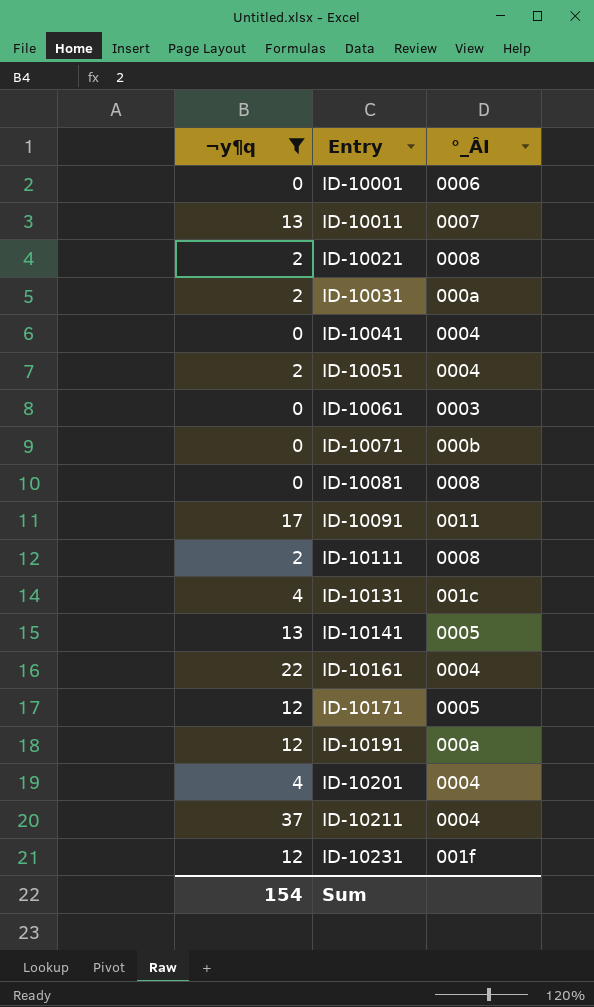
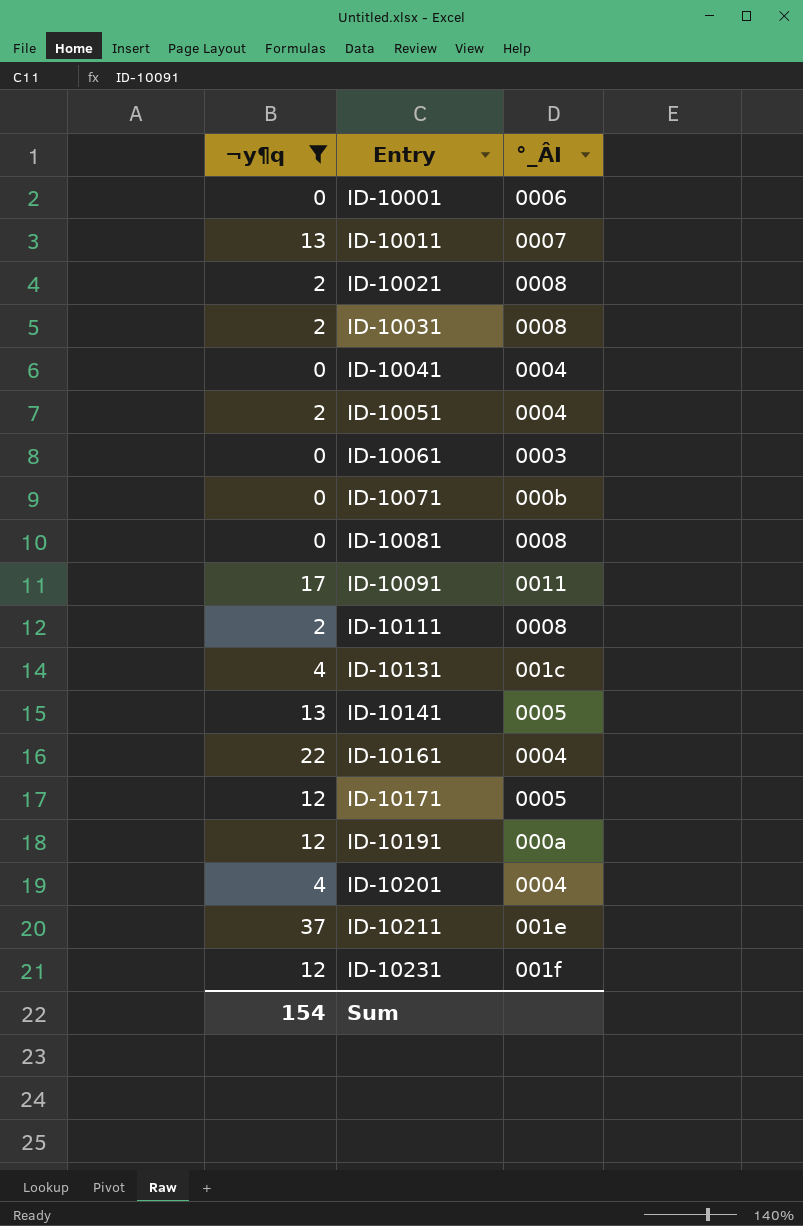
ID-10031 | °_ÂI: 000a -> 0008
ID-10211 | °_ÂI: 0004 -> 001e

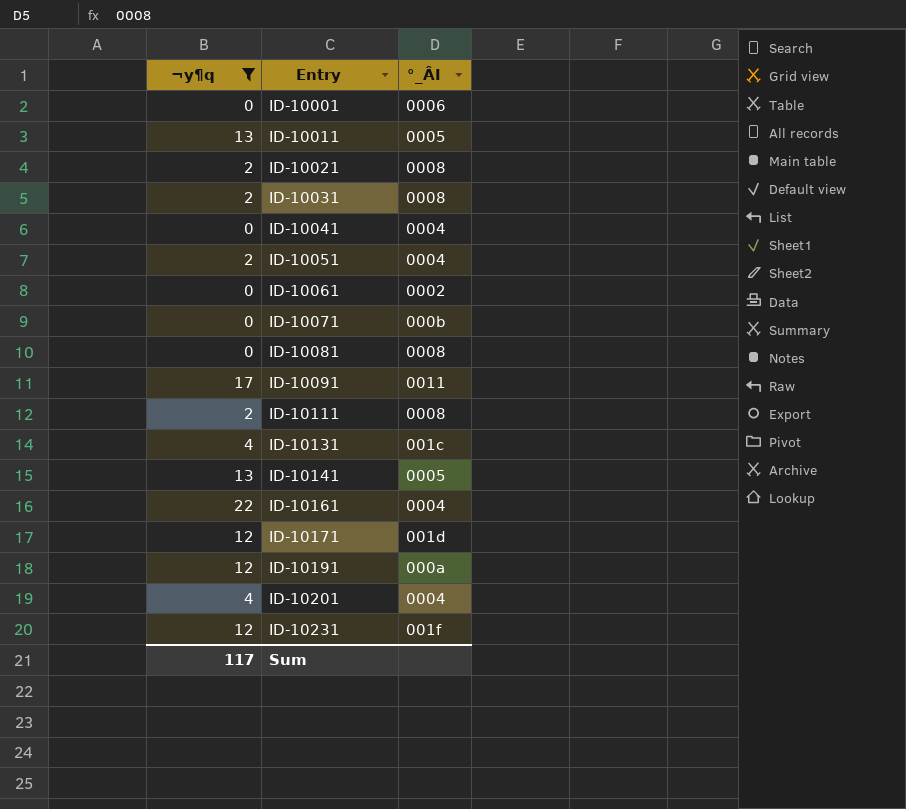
row ID-10211: 37 | 001e -> none
ID-10011 | °_ÂI: 0007 -> 0005
ID-10061 | °_ÂI: 0003 -> 0002
ID-10171 | °_ÂI: 0005 -> 001d
Sum | ¬y¶q: 154 -> 117

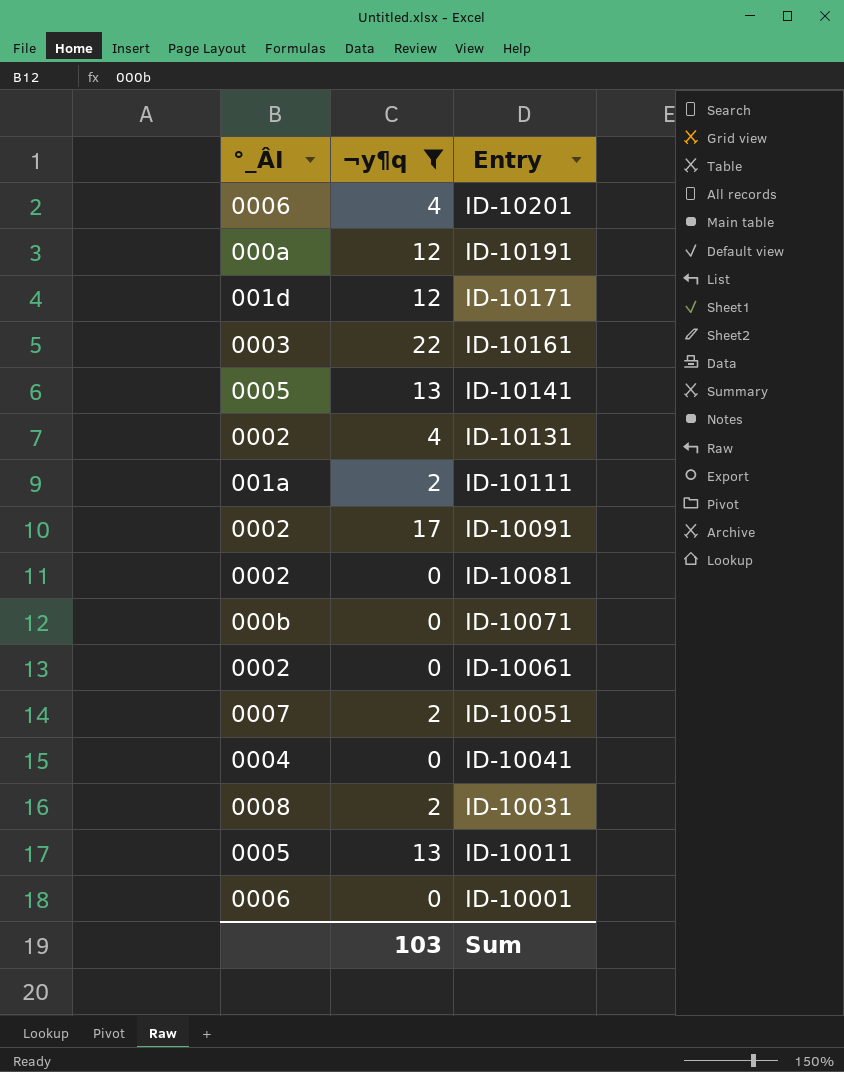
row order: Entry ascending -> Entry descending
column °_ÂI | position: 3 -> 1
row ID-10021: 2 | 0008 -> none
row ID-10231: 12 | 001f -> none
ID-10201 | °_ÂI: 0004 -> 0006
ID-10161 | °_ÂI: 0004 -> 0003
ID-10131 | °_ÂI: 001c -> 0002
ID-10111 | °_ÂI: 0008 -> 001a
ID-10091 | °_ÂI: 0011 -> 0002
ID-10081 | °_ÂI: 0008 -> 0002
ID-10051 | °_ÂI: 0004 -> 0007
Sum | ¬y¶q: 117 -> 103

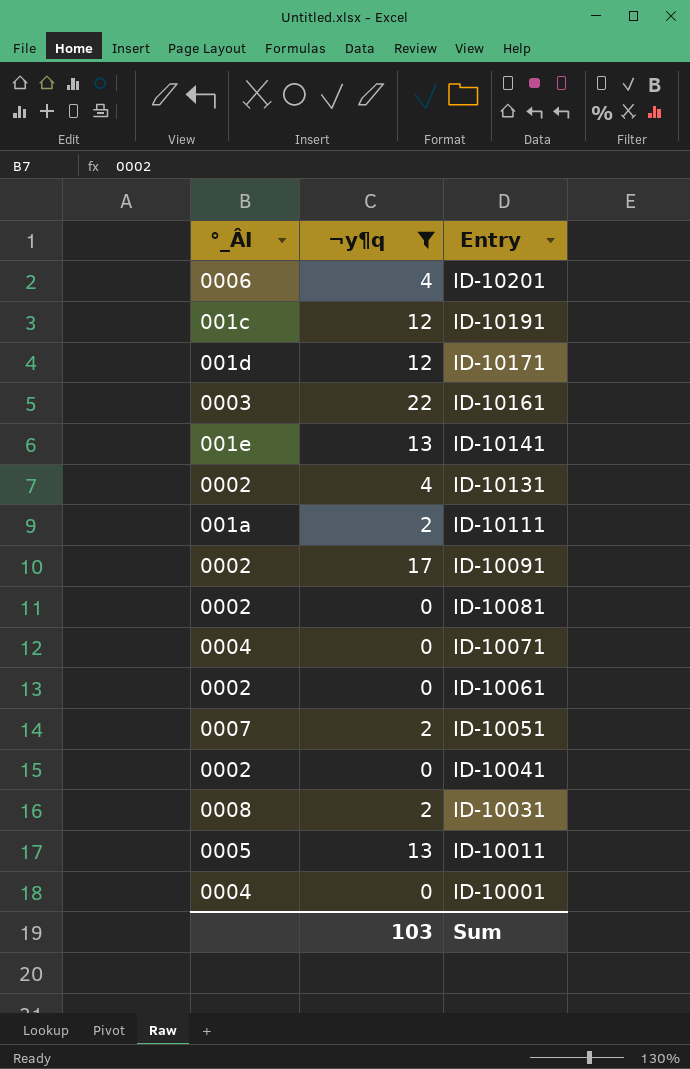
ID-10191 | °_ÂI: 000a -> 001c
ID-10141 | °_ÂI: 0005 -> 001e
ID-10071 | °_ÂI: 000b -> 0004
ID-10041 | °_ÂI: 0004 -> 0002
ID-10001 | °_ÂI: 0006 -> 0004

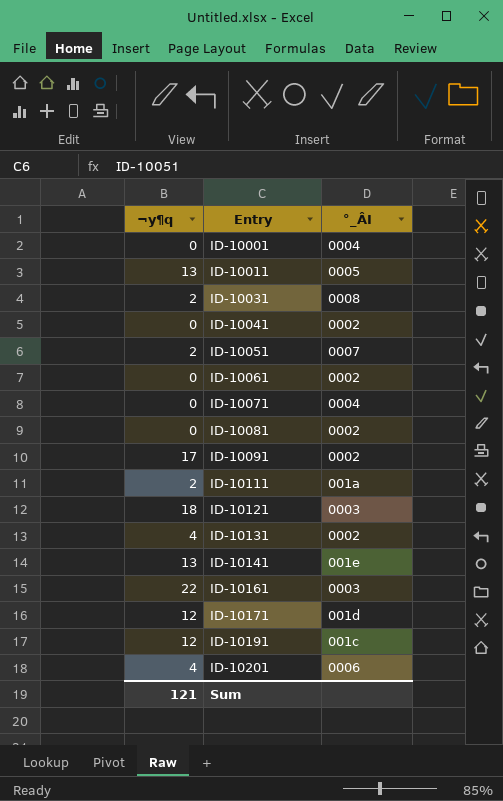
filter: ¬y¶q != 18 -> none
row order: Entry descending -> Entry ascending
column °_ÂI | position: 1 -> 3
Sum | ¬y¶q: 103 -> 121

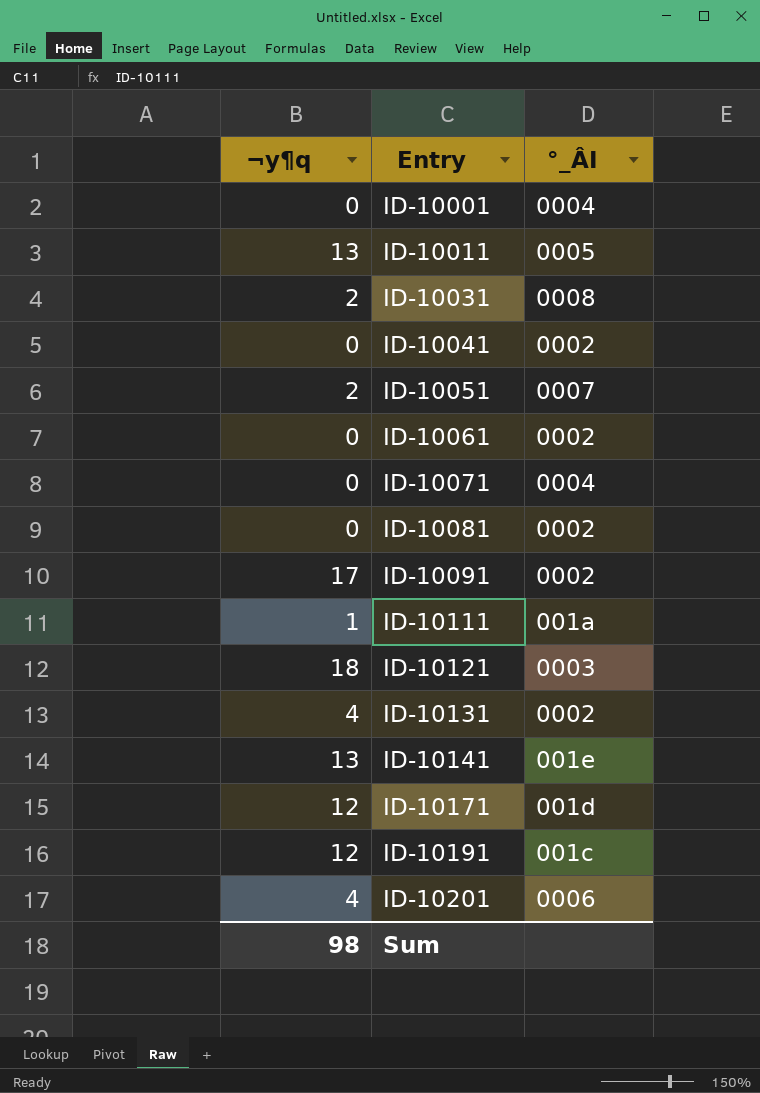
row ID-10161: 22 | 0003 -> none
ID-10111 | ¬y¶q: 2 -> 1
Sum | ¬y¶q: 121 -> 98

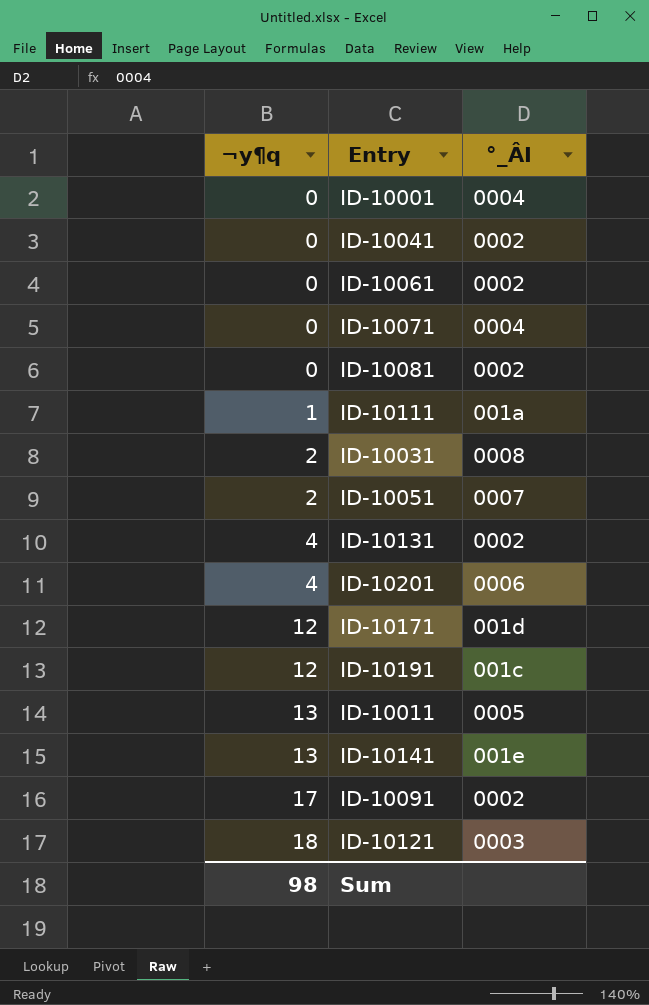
row order: Entry ascending -> ¬y¶q ascending

